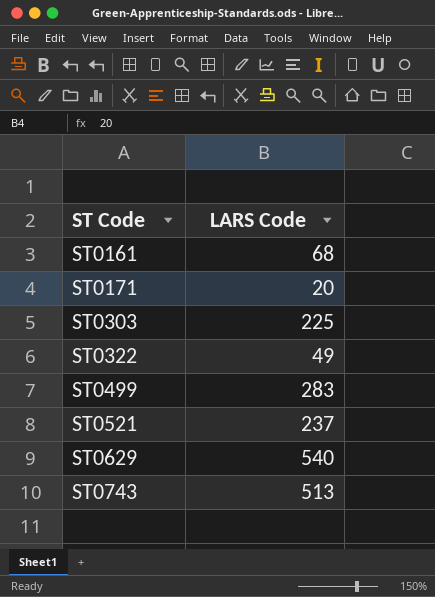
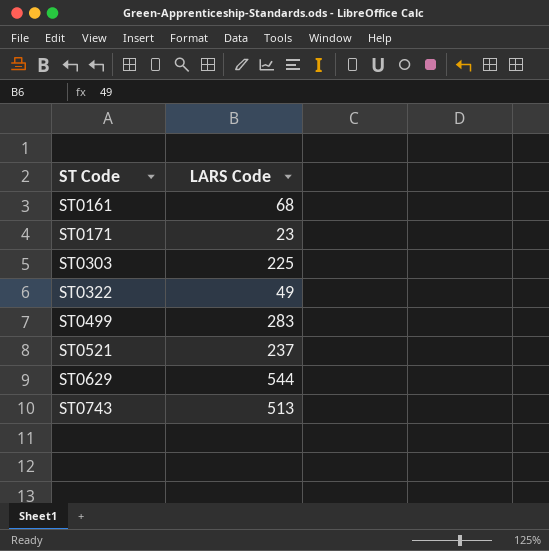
ST0171 | LARS Code: 20 -> 23
ST0629 | LARS Code: 540 -> 544

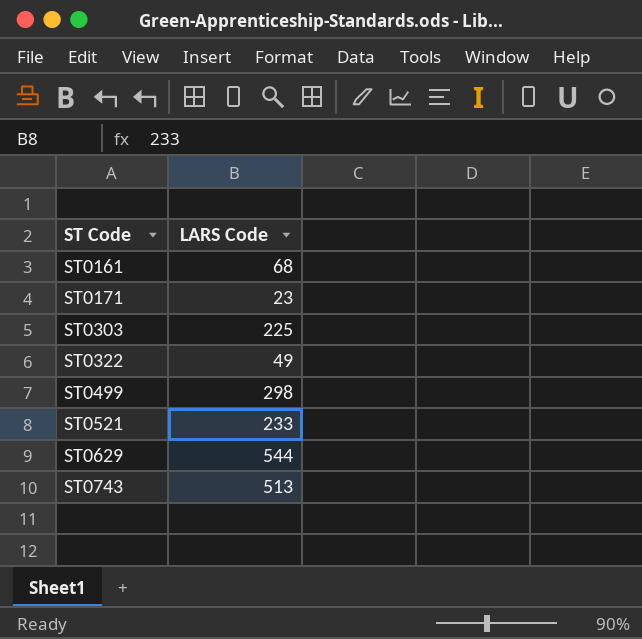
ST0499 | LARS Code: 283 -> 298
ST0521 | LARS Code: 237 -> 233

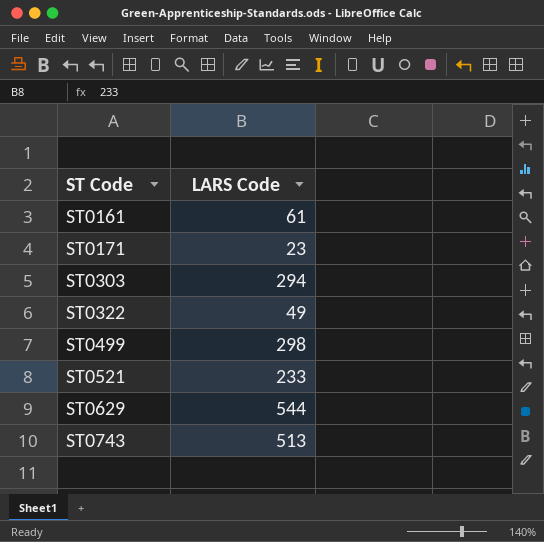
ST0161 | LARS Code: 68 -> 61
ST0303 | LARS Code: 225 -> 294

